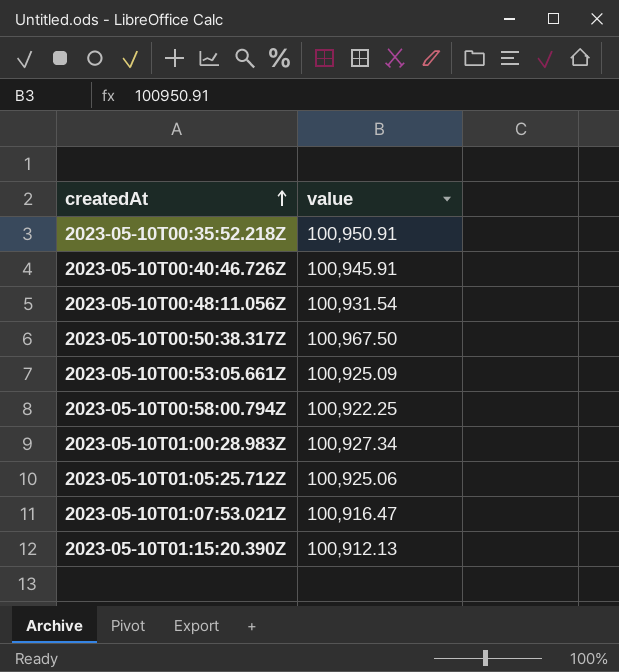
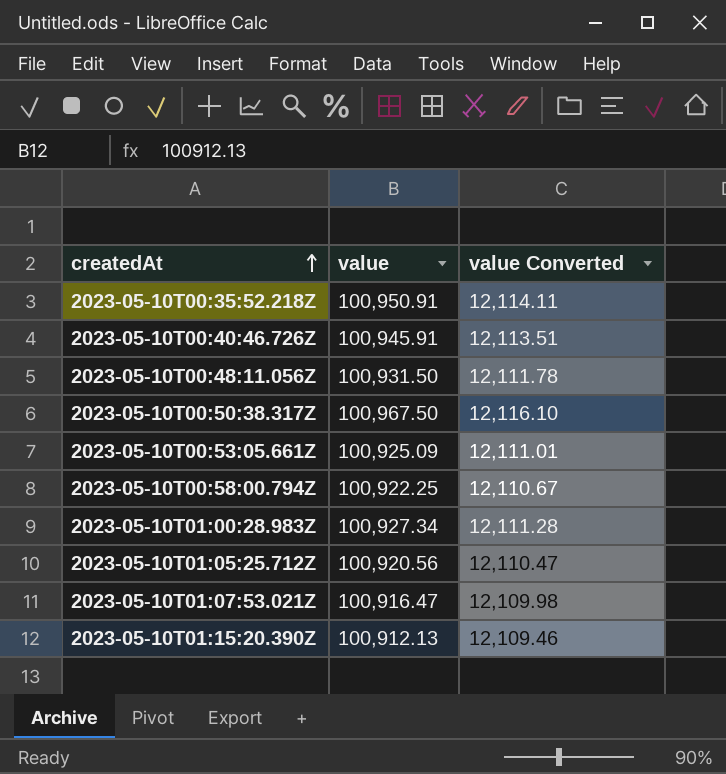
column value Converted | formula: none -> [value] * 0.12
2023-05-10T00:48:11.056Z | value: 100,931.54 -> 100,931.50
2023-05-10T01:05:25.712Z | value: 100,925.06 -> 100,920.56

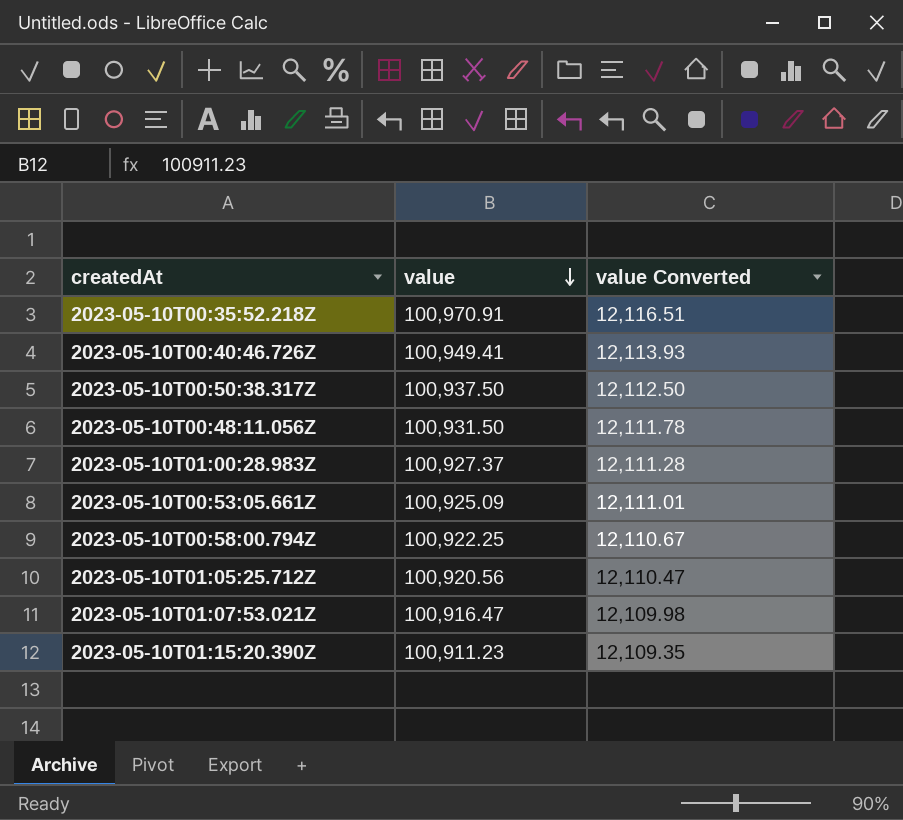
row order: createdAt ascending -> value descending
2023-05-10T00:35:52.218Z | value: 100,950.91 -> 100,970.91
2023-05-10T00:35:52.218Z | value Converted: 12,114.11 -> 12,116.51
2023-05-10T00:40:46.726Z | value: 100,945.91 -> 100,949.41
2023-05-10T00:40:46.726Z | value Converted: 12,113.51 -> 12,113.93
2023-05-10T00:50:38.317Z | value: 100,967.50 -> 100,937.50
2023-05-10T00:50:38.317Z | value Converted: 12,116.10 -> 12,112.50
2023-05-10T01:00:28.983Z | value: 100,927.34 -> 100,927.37
2023-05-10T01:15:20.390Z | value: 100,912.13 -> 100,911.23
2023-05-10T01:15:20.390Z | value Converted: 12,109.46 -> 12,109.35

